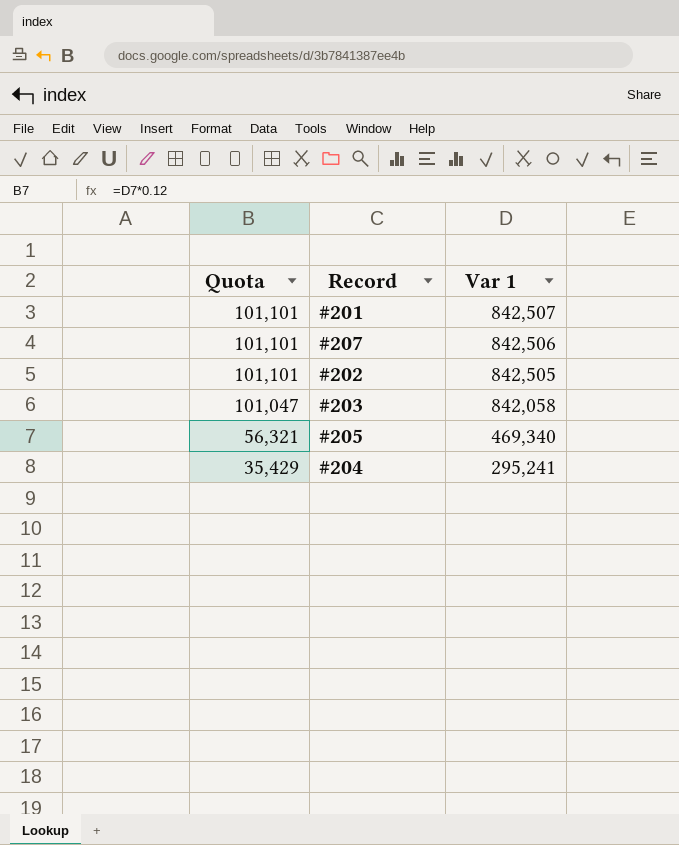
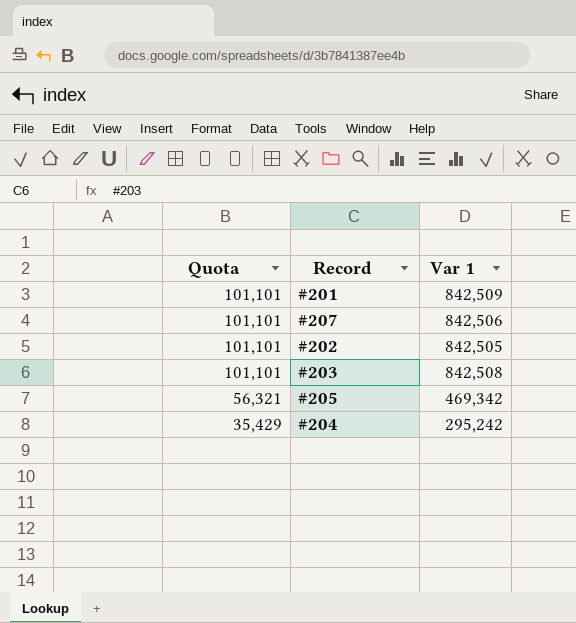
#201 | Var 1: 842,507 -> 842,509
#203 | Quota: 101,047 -> 101,101
#203 | Var 1: 842,058 -> 842,508
#205 | Var 1: 469,340 -> 469,342
#204 | Var 1: 295,241 -> 295,242

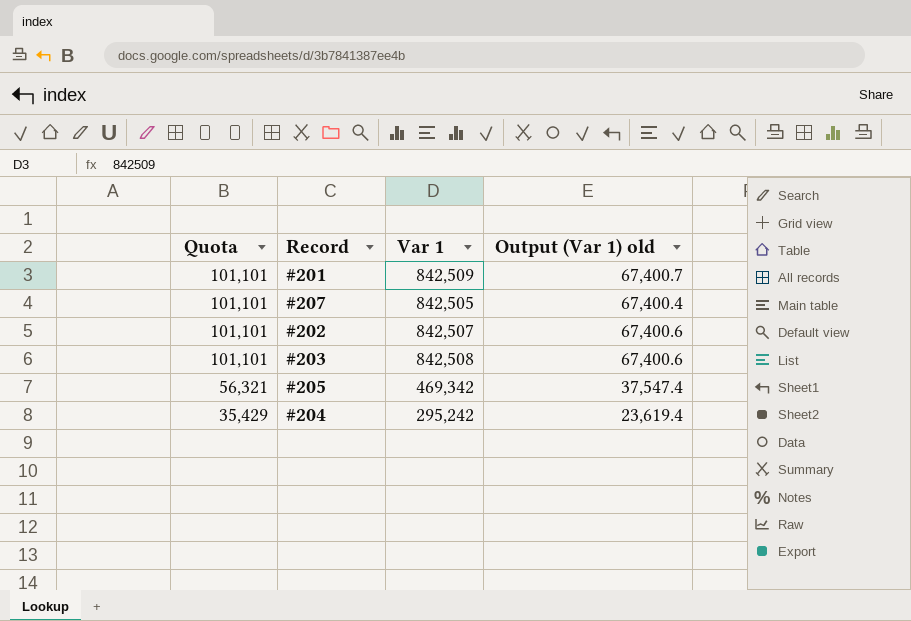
column Output (Var 1) old | formula: none -> [Var 1] * 0.08
#207 | Var 1: 842,506 -> 842,505
#202 | Var 1: 842,505 -> 842,507

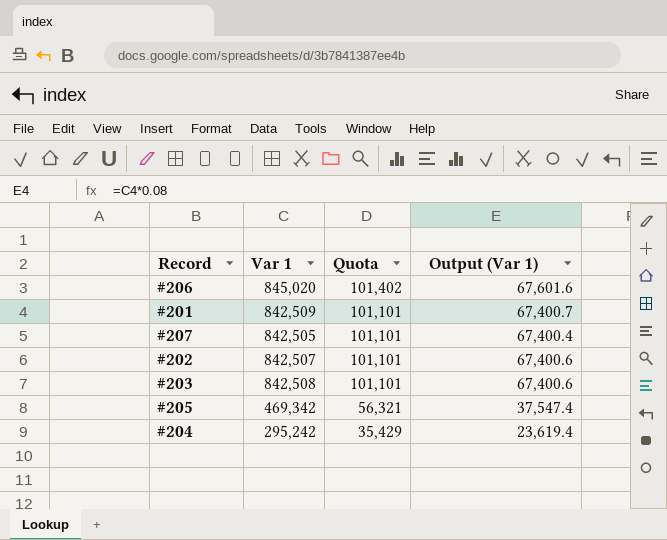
column Quota | position: 1 -> 3
column name: Output (Var 1) old -> Output (Var 1)
row #206: none -> 845,020 | 101,402 | 67,601.6

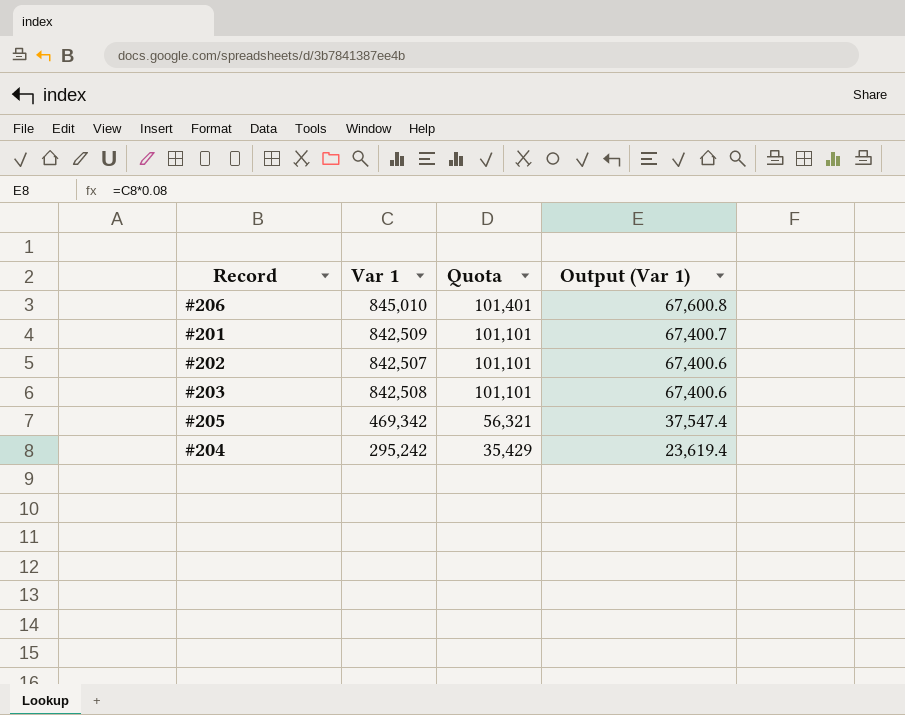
row #207: 842,505 | 101,101 | 67,400.4 -> none
#206 | Var 1: 845,020 -> 845,010
#206 | Quota: 101,402 -> 101,401
#206 | Output (Var 1): 67,601.6 -> 67,600.8

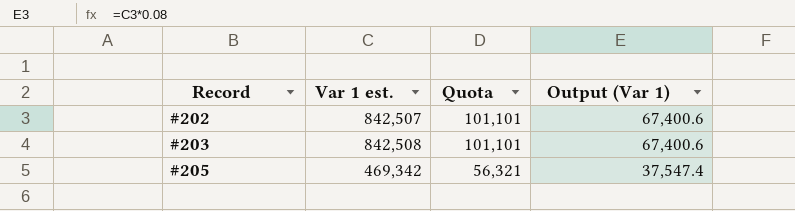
column name: Var 1 -> Var 1 est.
row #206: 845,010 | 101,401 | 67,600.8 -> none
row #201: 842,509 | 101,101 | 67,400.7 -> none
row #204: 295,242 | 35,429 | 23,619.4 -> none

